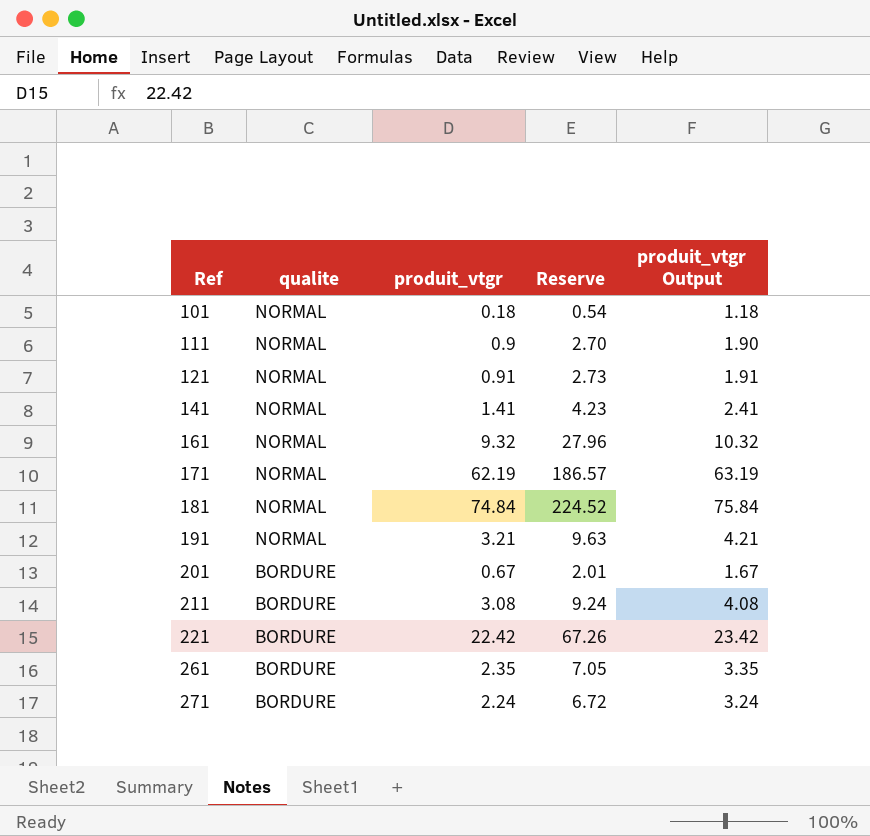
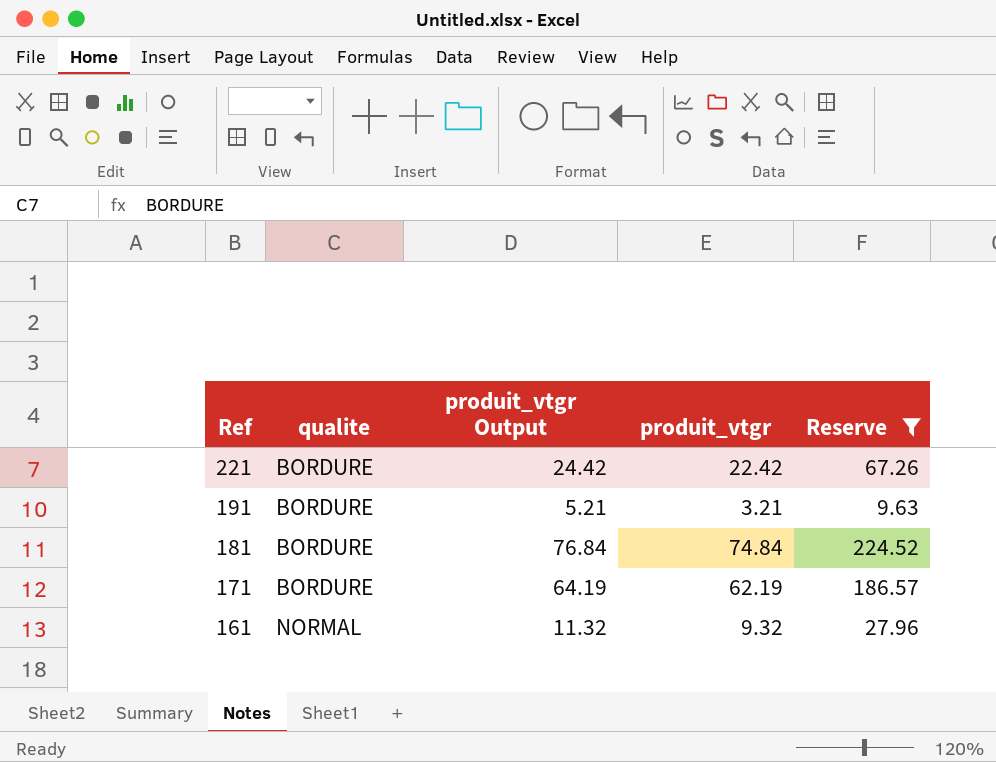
filter: none -> Reserve >= 9.63
row order: Ref ascending -> Ref descending
column produit_vtgr Output | formula: [produit_vtgr] + 1 -> [produit_vtgr] + 2
column produit_vtgr Output | position: 5 -> 3
191 | qualite: NORMAL -> BORDURE
181 | qualite: NORMAL -> BORDURE
171 | qualite: NORMAL -> BORDURE

